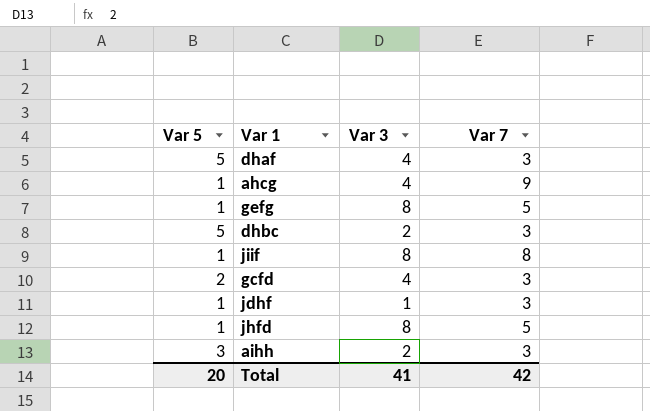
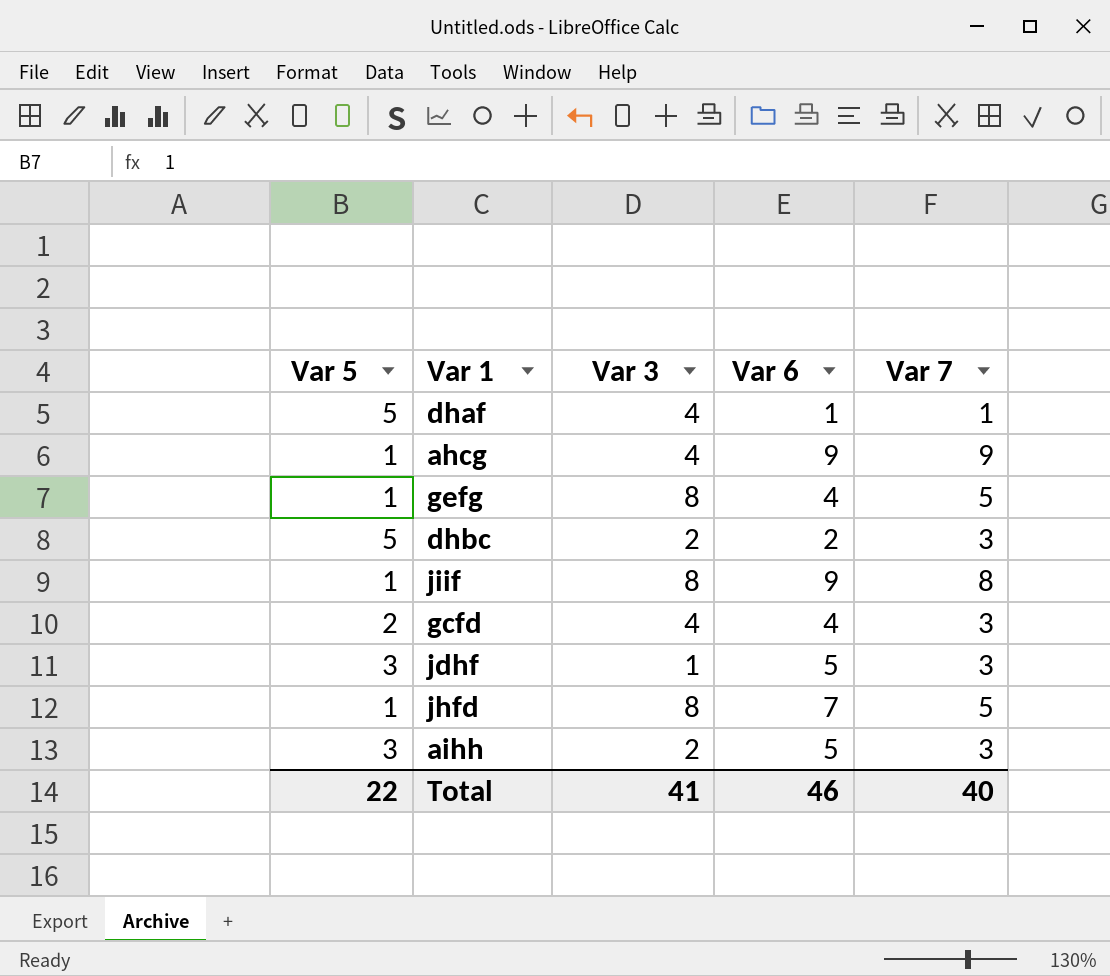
column Var 6 | position: none -> 4
dhaf | Var 7: 3 -> 1
jdhf | Var 5: 1 -> 3
Total | Var 5: 20 -> 22
Total | Var 7: 42 -> 40

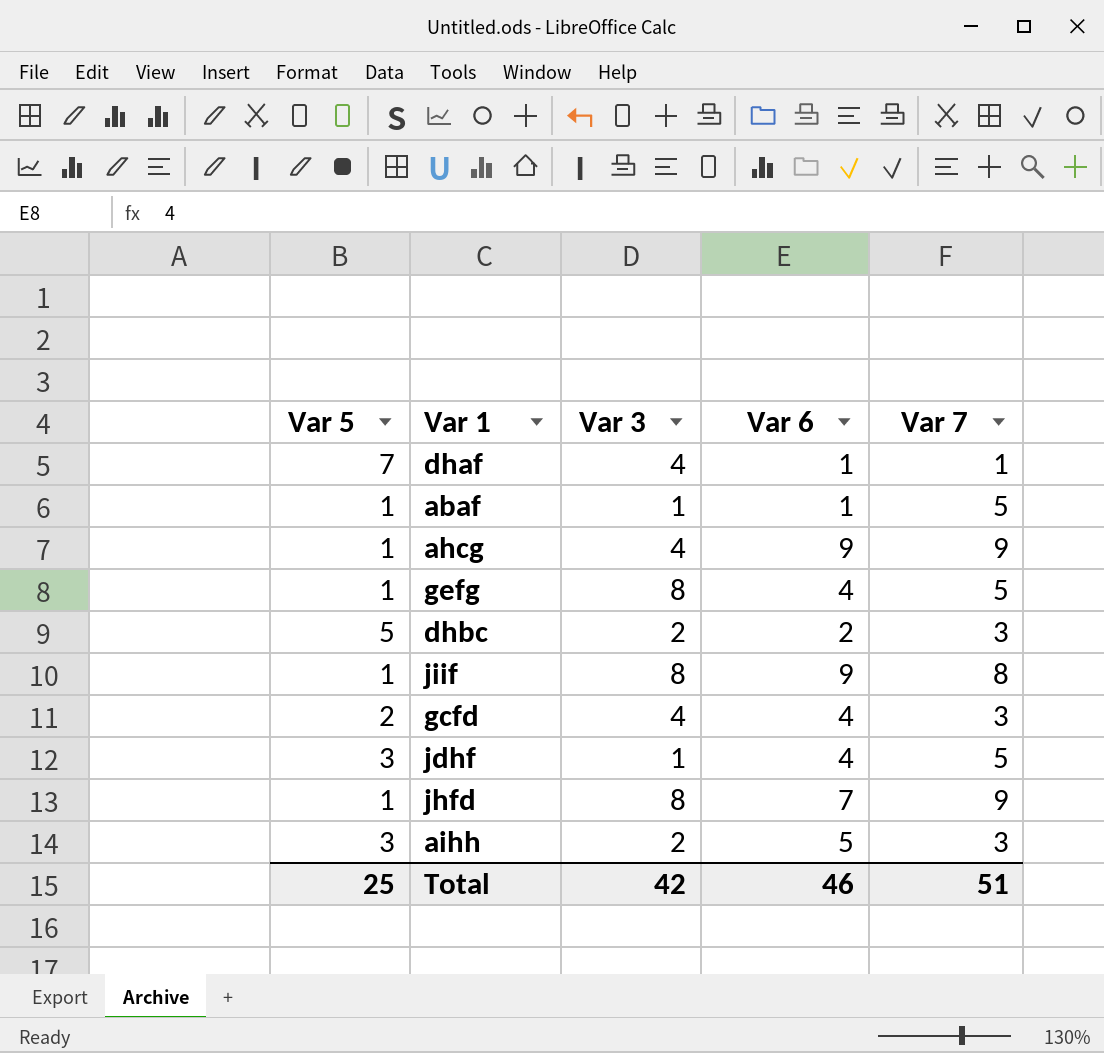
dhaf | Var 5: 5 -> 7
row abaf: none -> 1 | 1 | 1 | 5
jdhf | Var 6: 5 -> 4
jdhf | Var 7: 3 -> 5
jhfd | Var 7: 5 -> 9
Total | Var 5: 22 -> 25
Total | Var 3: 41 -> 42
Total | Var 7: 40 -> 51

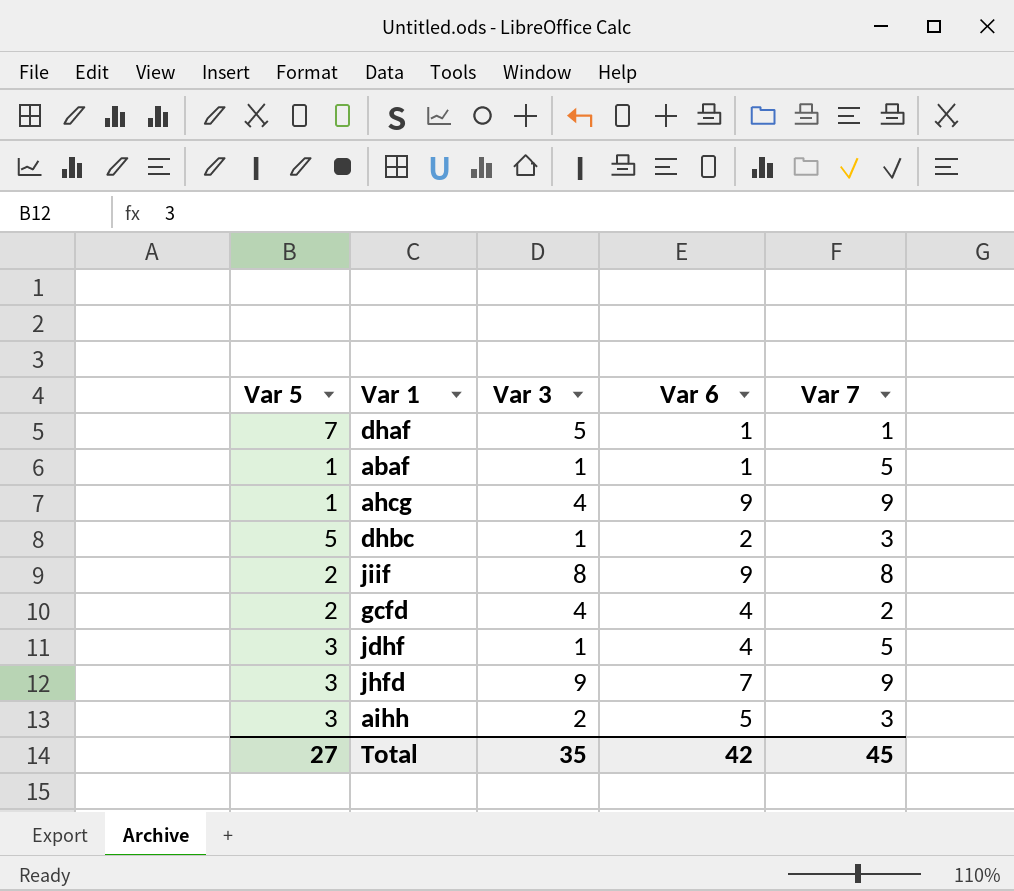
row gefg: 1 | 8 | 4 | 5 -> none
dhaf | Var 3: 4 -> 5
dhbc | Var 3: 2 -> 1
jiif | Var 5: 1 -> 2
gcfd | Var 7: 3 -> 2
jhfd | Var 5: 1 -> 3
jhfd | Var 3: 8 -> 9
Total | Var 5: 25 -> 27
Total | Var 3: 42 -> 35
Total | Var 6: 46 -> 42
Total | Var 7: 51 -> 45

